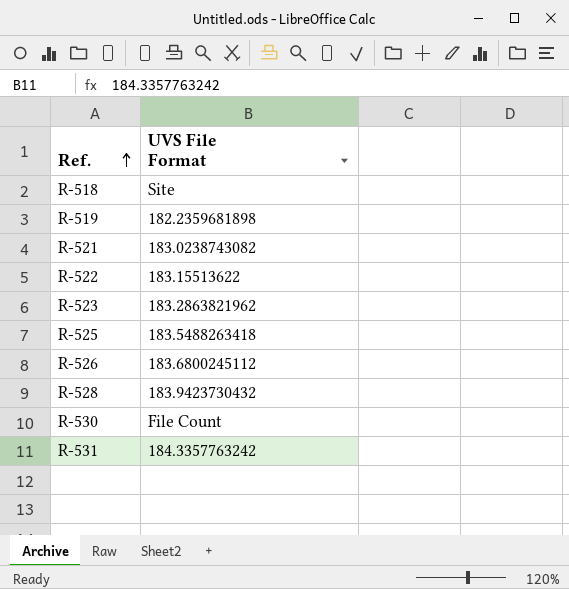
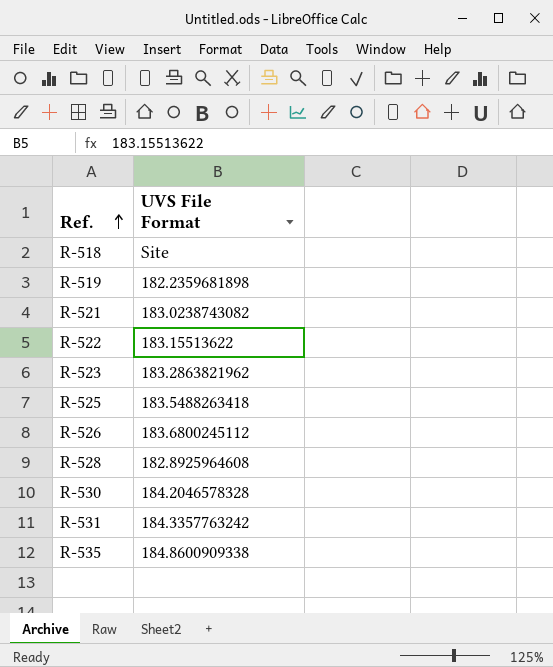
R-528 | UVS File Format: 183.9423730432 -> 182.8925964608
R-530 | UVS File Format: File Count -> 184.2046578328
row R-535: none -> 184.8600909338

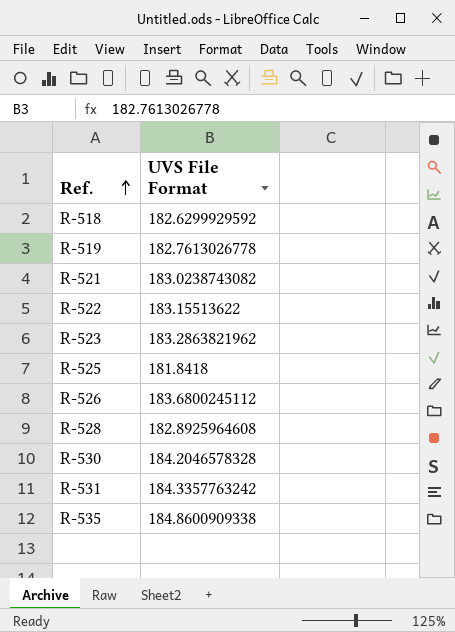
R-518 | UVS File Format: Site -> 182.6299929592
R-519 | UVS File Format: 182.2359681898 -> 182.7613026778
R-525 | UVS File Format: 183.5488263418 -> 181.8418

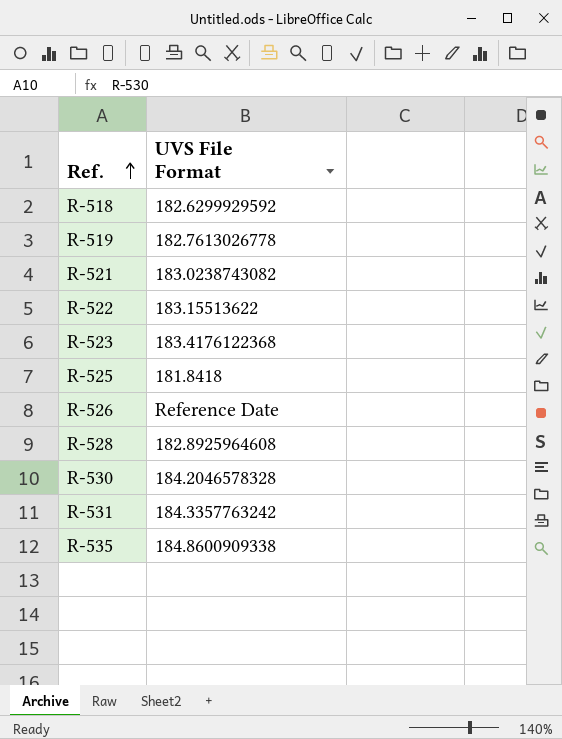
R-523 | UVS File Format: 183.2863821962 -> 183.4176122368
R-526 | UVS File Format: 183.6800245112 -> Reference Date

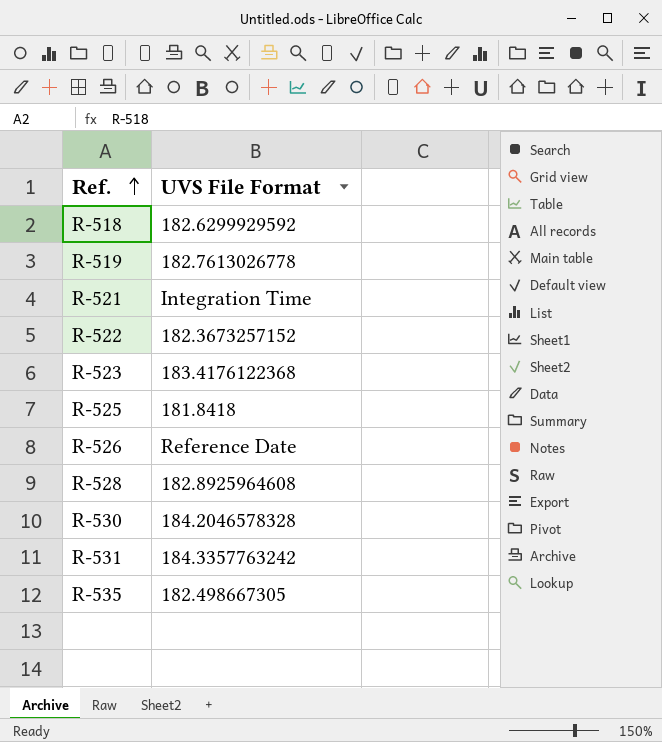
R-521 | UVS File Format: 183.0238743082 -> Integration Time
R-522 | UVS File Format: 183.15513622 -> 182.3673257152
R-535 | UVS File Format: 184.8600909338 -> 182.498667305

